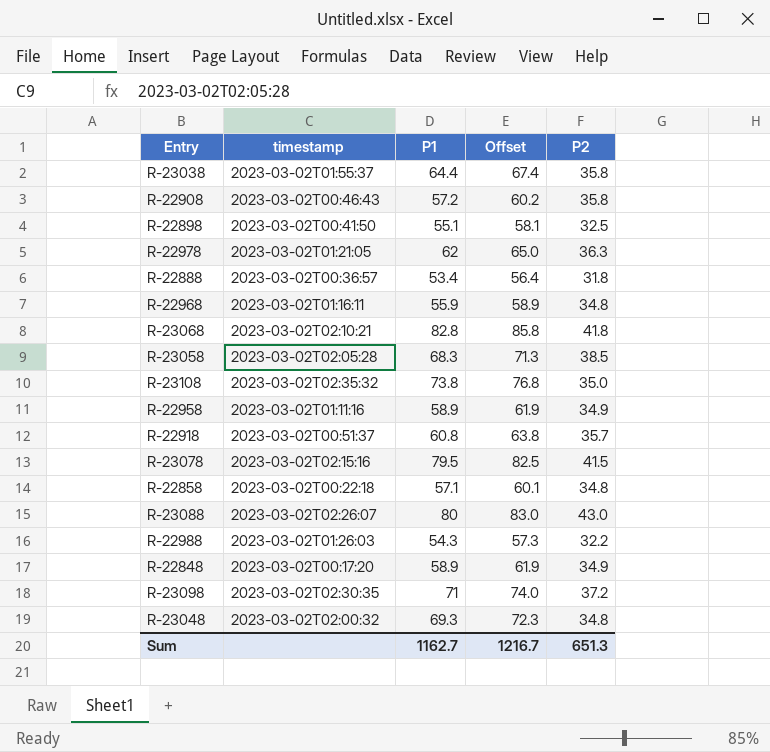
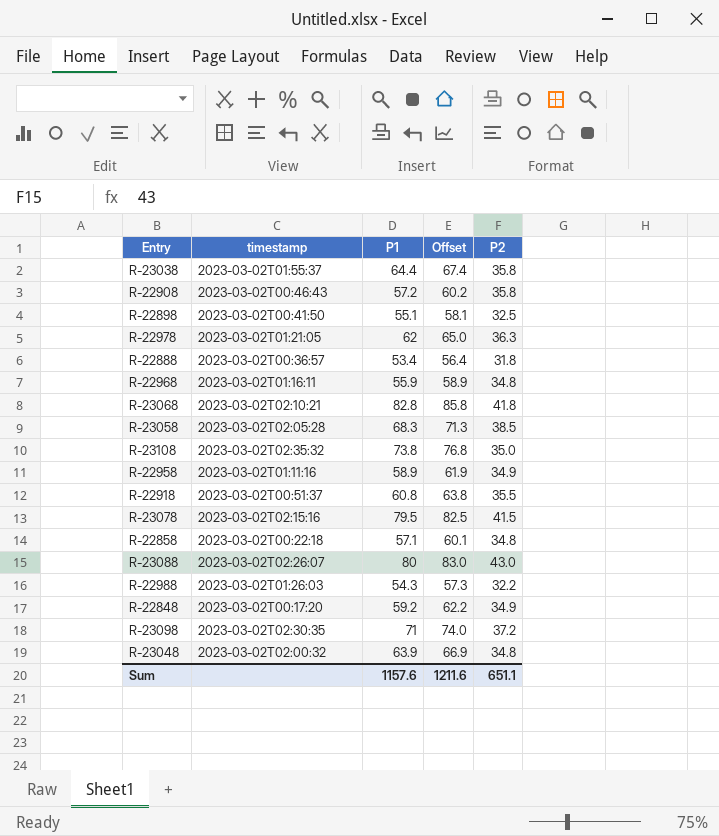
R-22918 | P2: 35.7 -> 35.5
R-22848 | P1: 58.9 -> 59.2
R-22848 | Offset: 61.9 -> 62.2
R-23048 | P1: 69.3 -> 63.9
R-23048 | Offset: 72.3 -> 66.9
Sum | P1: 1162.7 -> 1157.6
Sum | Offset: 1216.7 -> 1211.6
Sum | P2: 651.3 -> 651.1

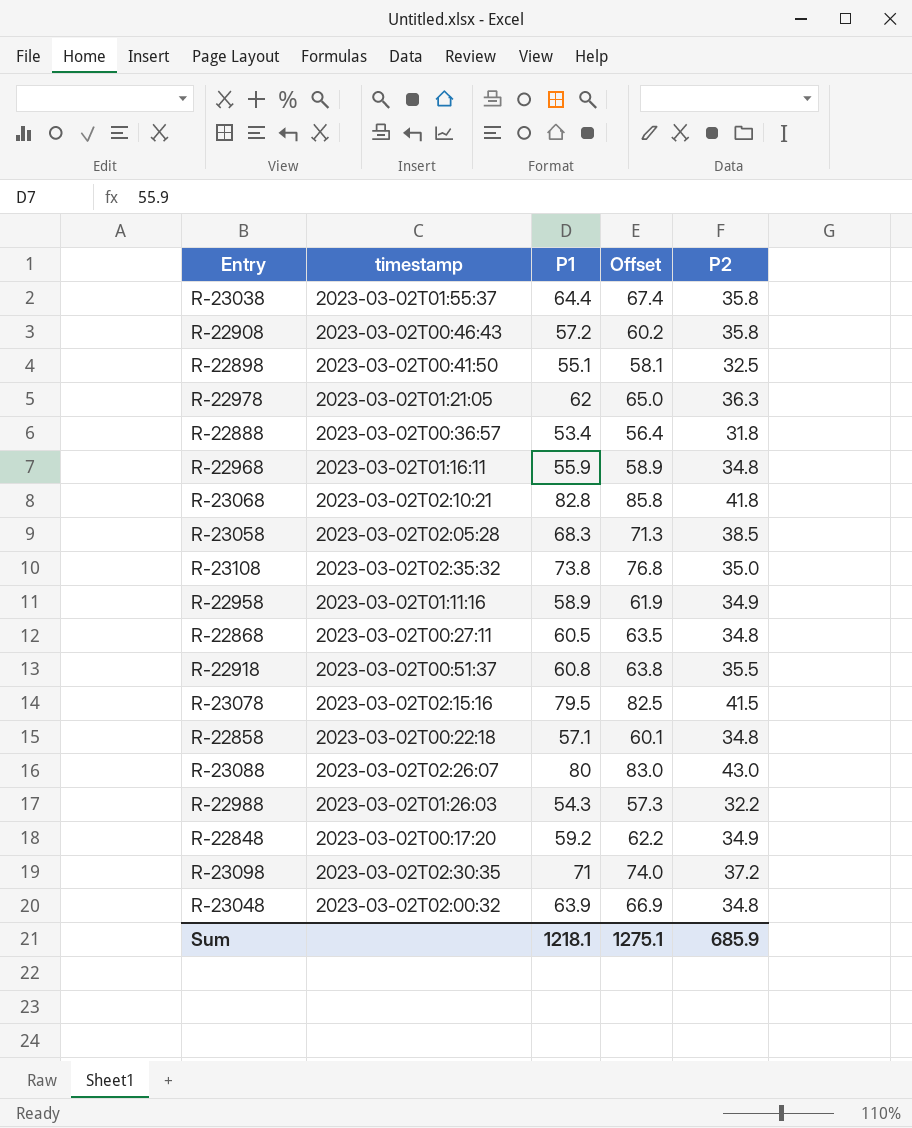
row R-22868: none -> 2023-03-02T00:27:11 | 60.5 | 63.5 | 34.8
Sum | P1: 1157.6 -> 1218.1
Sum | Offset: 1211.6 -> 1275.1
Sum | P2: 651.1 -> 685.9

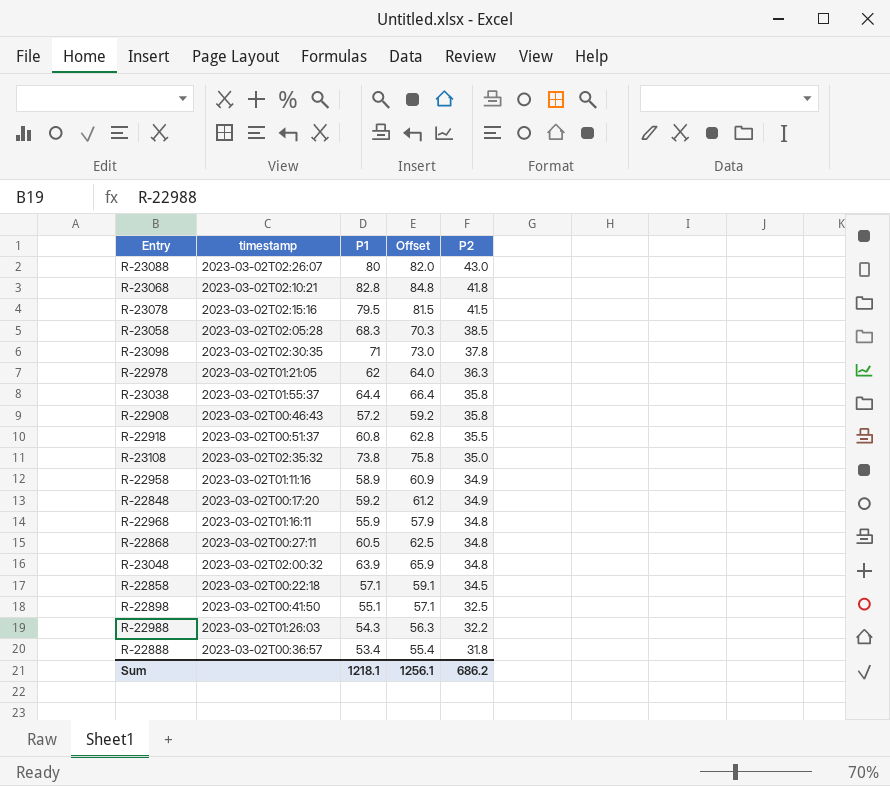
row order: none -> P2 descending
column Offset | formula: [P1] + 3 -> [P1] + 2
R-23098 | P2: 37.2 -> 37.8
R-22858 | P2: 34.8 -> 34.5
Sum | Offset: 1275.1 -> 1256.1
Sum | P2: 685.9 -> 686.2

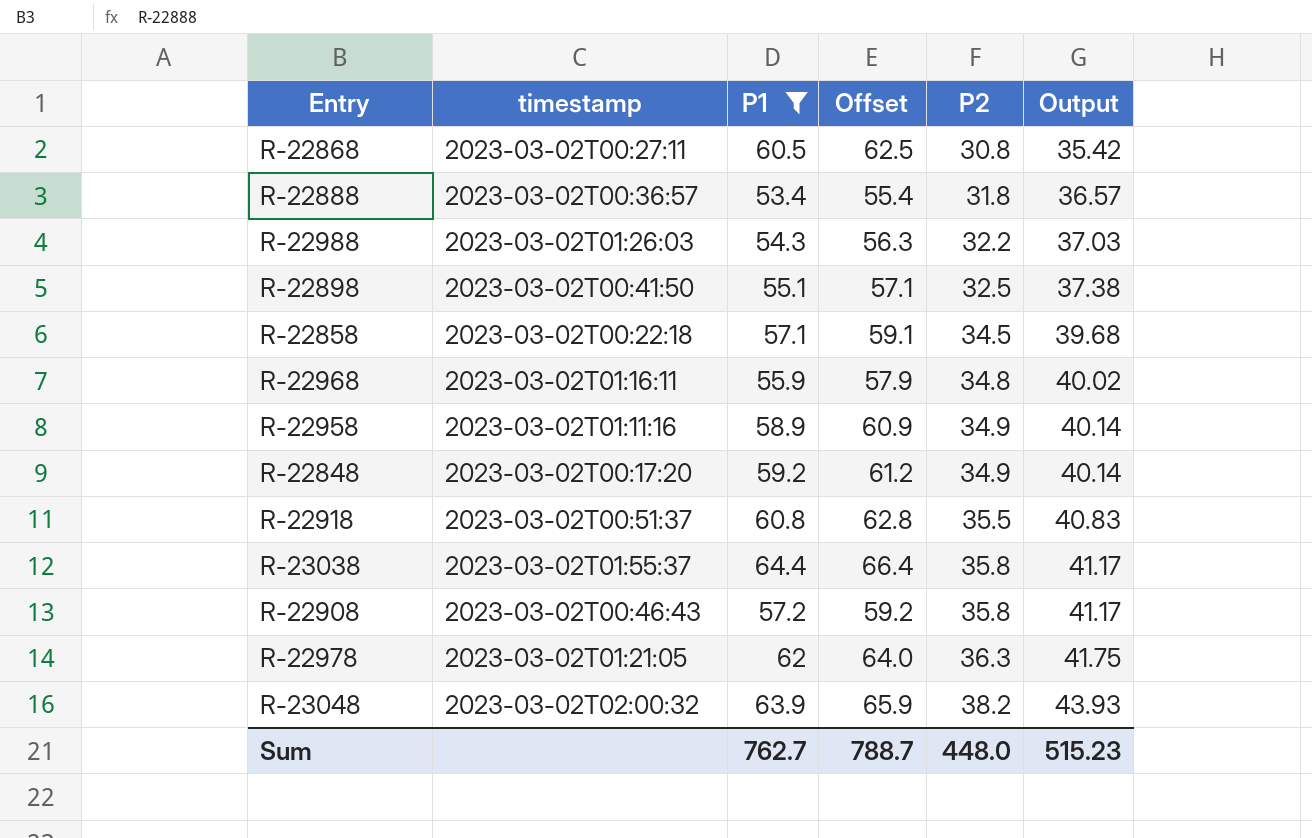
filter: none -> P1 <= 64.4
row order: P2 descending -> P2 ascending
column Output | formula: none -> [P2] * 1.15
R-22868 | P2: 34.8 -> 30.8
R-23048 | P2: 34.8 -> 38.2
Sum | P1: 1218.1 -> 762.7
Sum | Offset: 1256.1 -> 788.7
Sum | P2: 686.2 -> 448.0

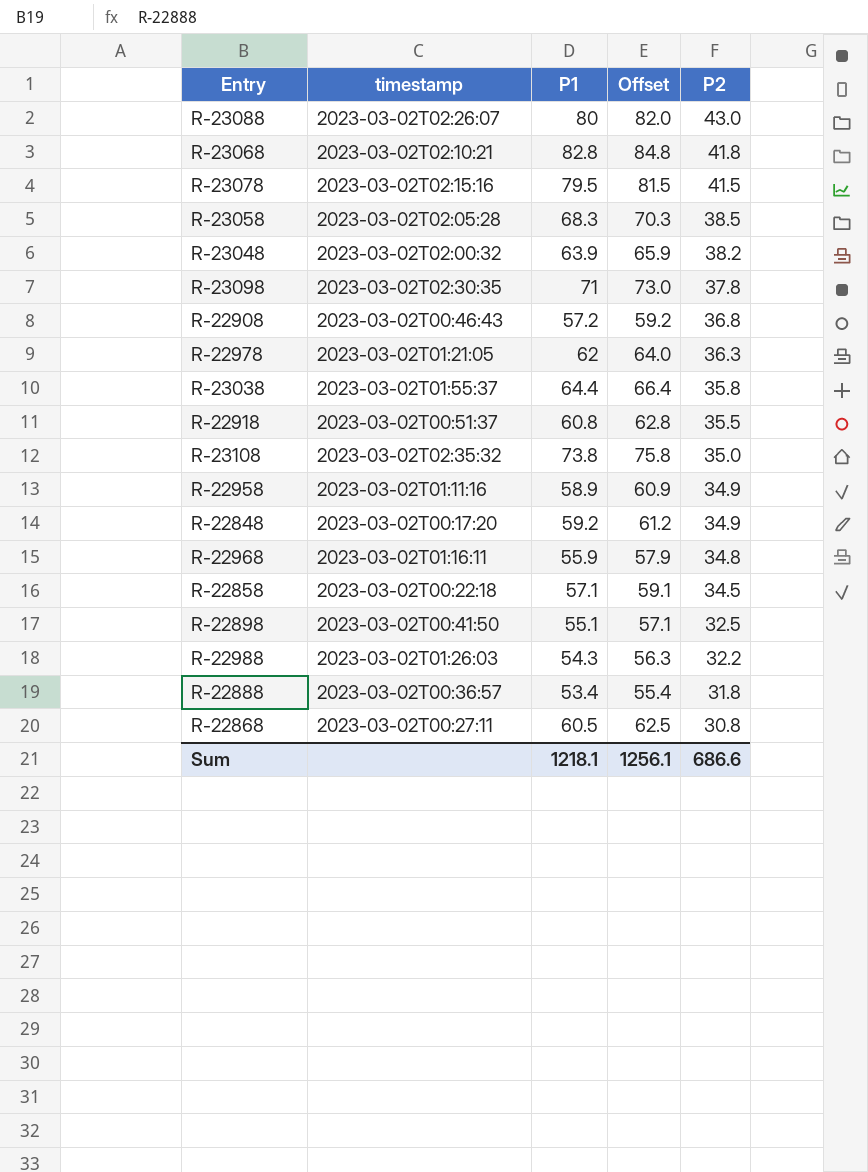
filter: P1 <= 64.4 -> none
row order: P2 ascending -> P2 descending
column Output | formula: [P2] * 1.15 -> none
R-22908 | P2: 35.8 -> 36.8
Sum | P1: 762.7 -> 1218.1
Sum | Offset: 788.7 -> 1256.1
Sum | P2: 448.0 -> 686.6

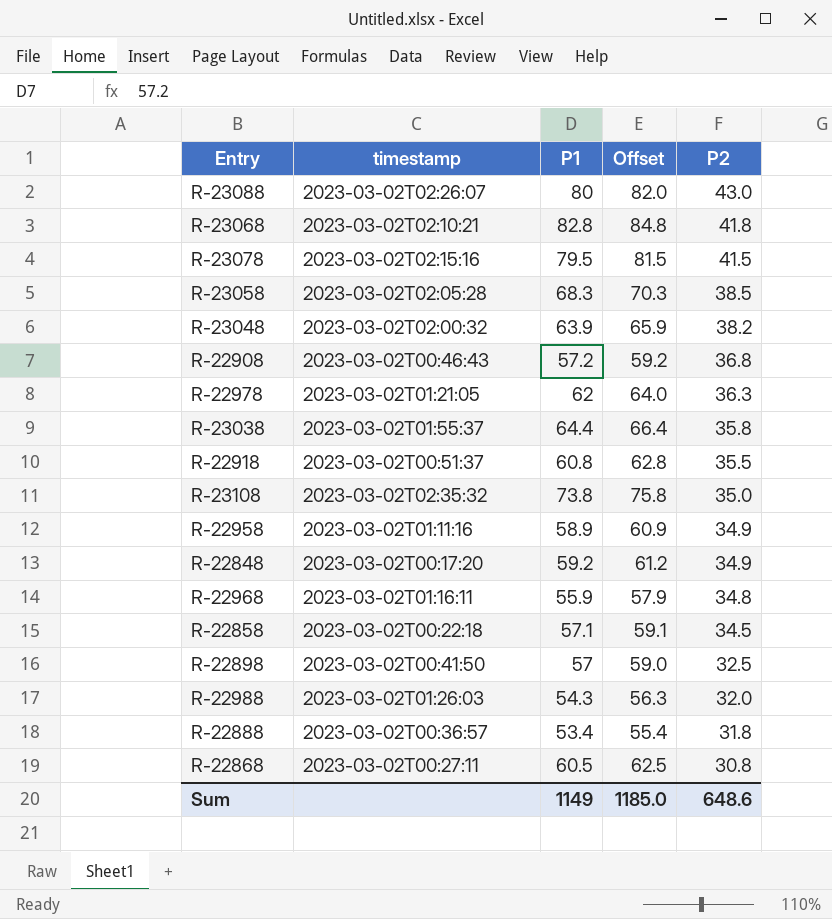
row R-23098: 2023-03-02T02:30:35 | 71 | 73.0 | 37.8 -> none
R-22898 | P1: 55.1 -> 57
R-22898 | Offset: 57.1 -> 59.0
R-22988 | P2: 32.2 -> 32.0
Sum | P1: 1218.1 -> 1149
Sum | Offset: 1256.1 -> 1185.0
Sum | P2: 686.6 -> 648.6

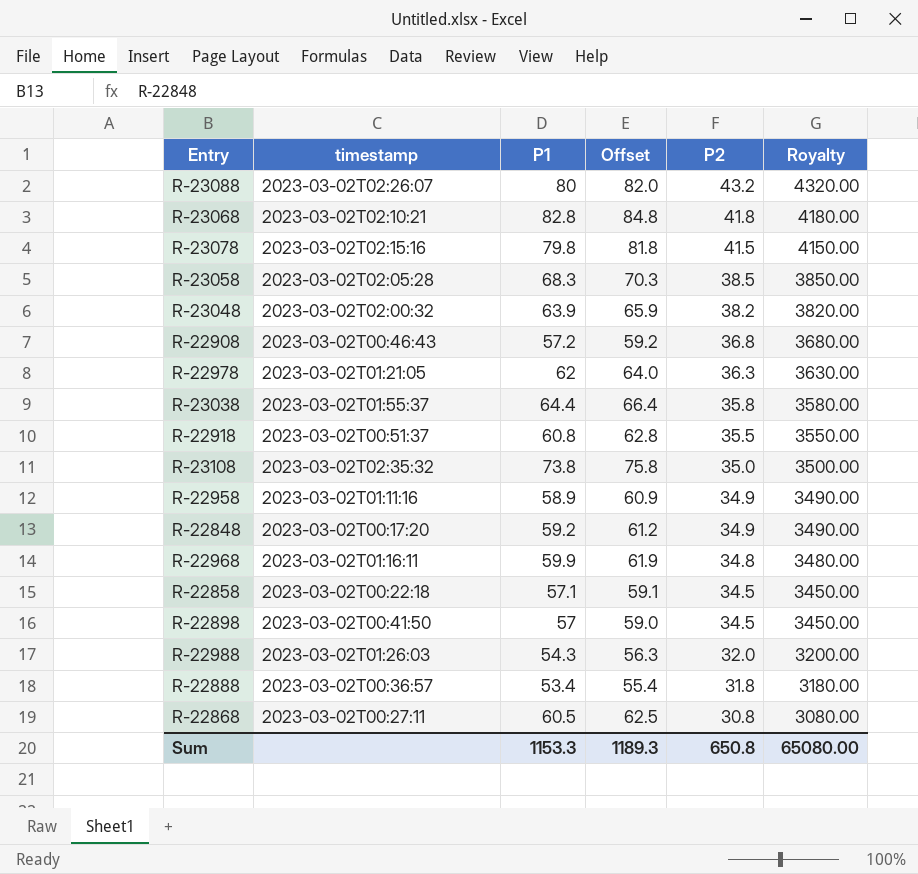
column Royalty | formula: none -> [P2] * 100
R-23088 | P2: 43.0 -> 43.2
R-23078 | P1: 79.5 -> 79.8
R-23078 | Offset: 81.5 -> 81.8
R-22968 | P1: 55.9 -> 59.9
R-22968 | Offset: 57.9 -> 61.9
R-22898 | P2: 32.5 -> 34.5
Sum | P1: 1149 -> 1153.3
Sum | Offset: 1185.0 -> 1189.3
Sum | P2: 648.6 -> 650.8

